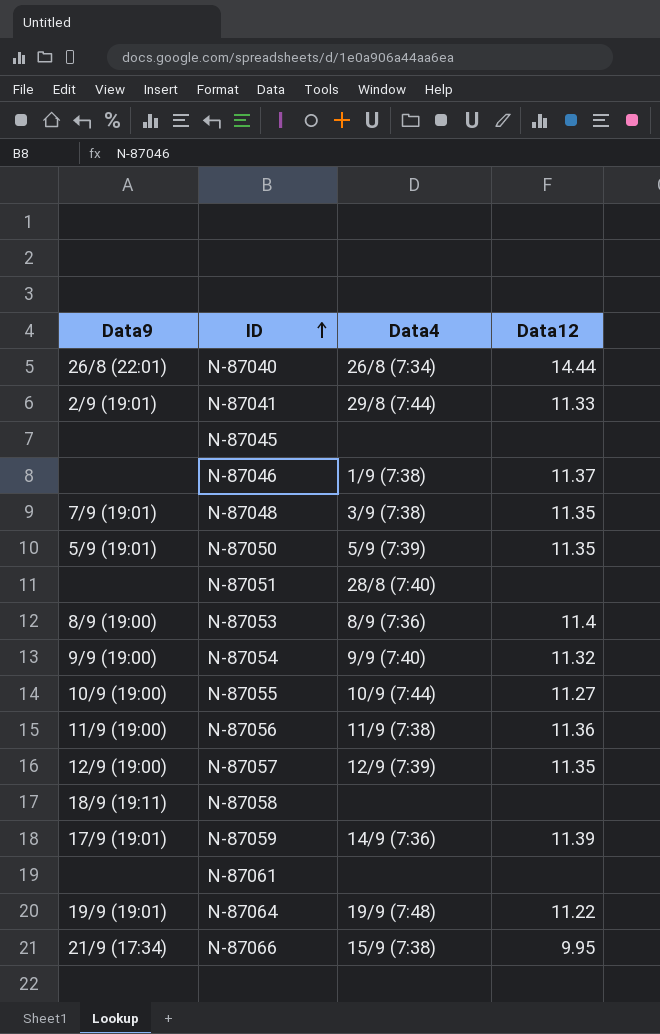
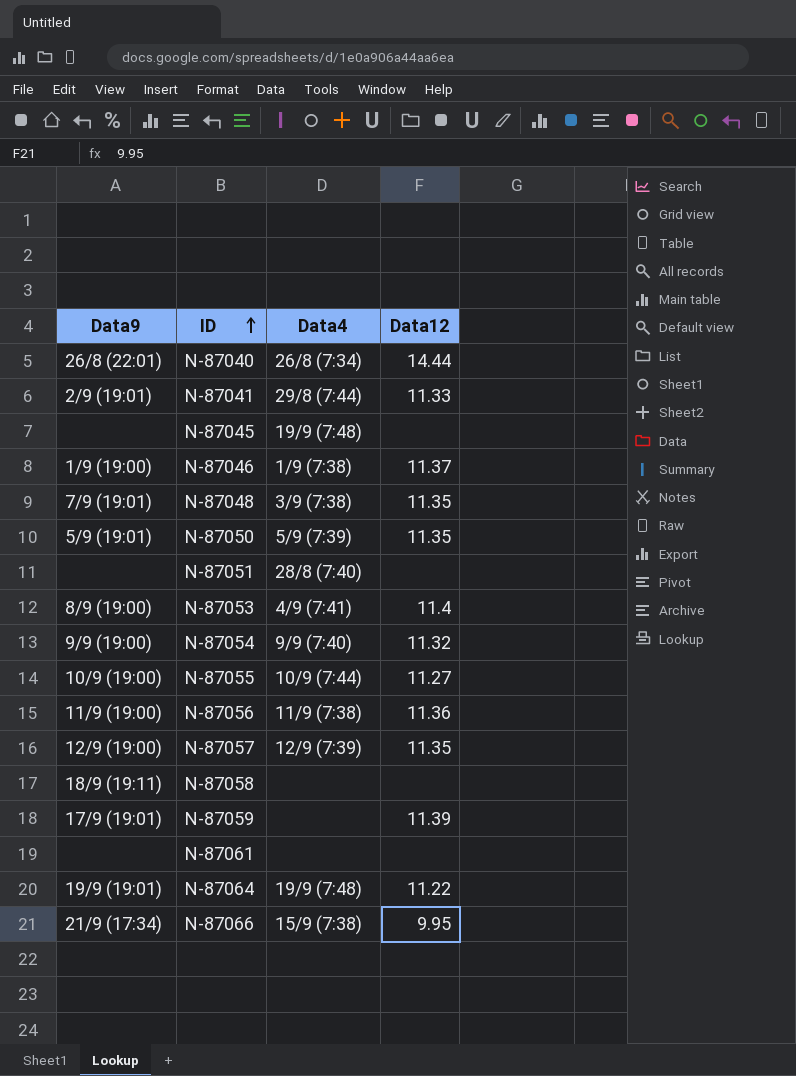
N-87045 | Data4: none -> 19/9 (7:48)
N-87046 | Data9: none -> 1/9 (19:00)
N-87053 | Data4: 8/9 (7:36) -> 4/9 (7:41)
N-87059 | Data4: 14/9 (7:36) -> none

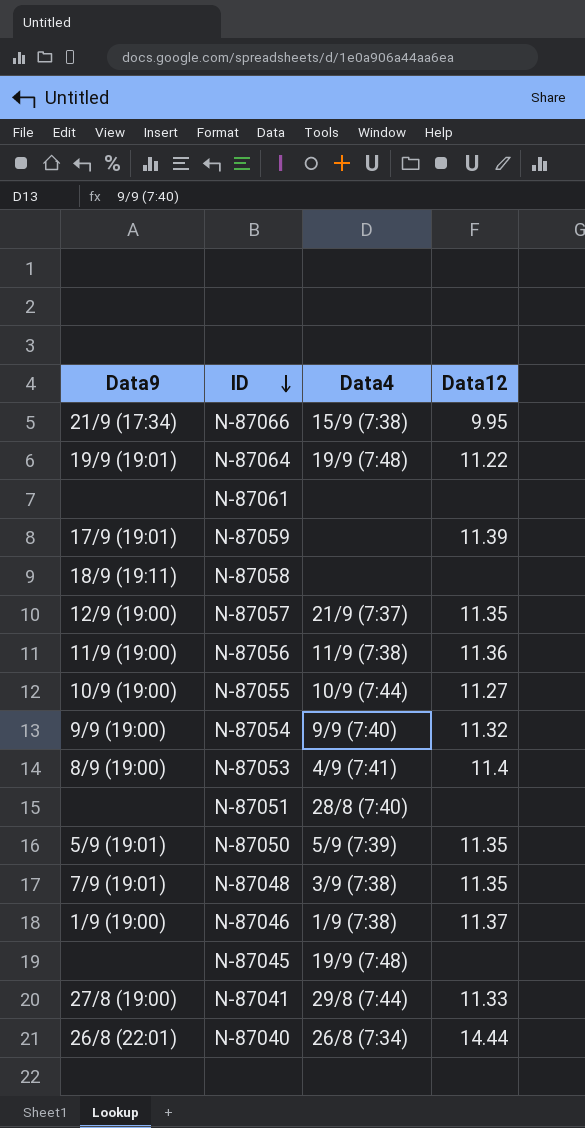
row order: ID ascending -> ID descending
N-87057 | Data4: 12/9 (7:39) -> 21/9 (7:37)
N-87041 | Data9: 2/9 (19:01) -> 27/8 (19:00)

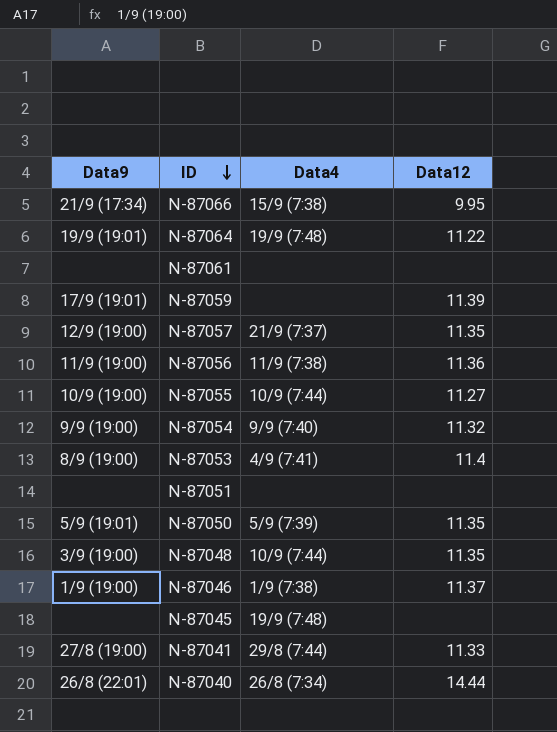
row N-87058: 18/9 (19:11) | none | none -> none
N-87051 | Data4: 28/8 (7:40) -> none
N-87048 | Data9: 7/9 (19:01) -> 3/9 (19:00)
N-87048 | Data4: 3/9 (7:38) -> 10/9 (7:44)

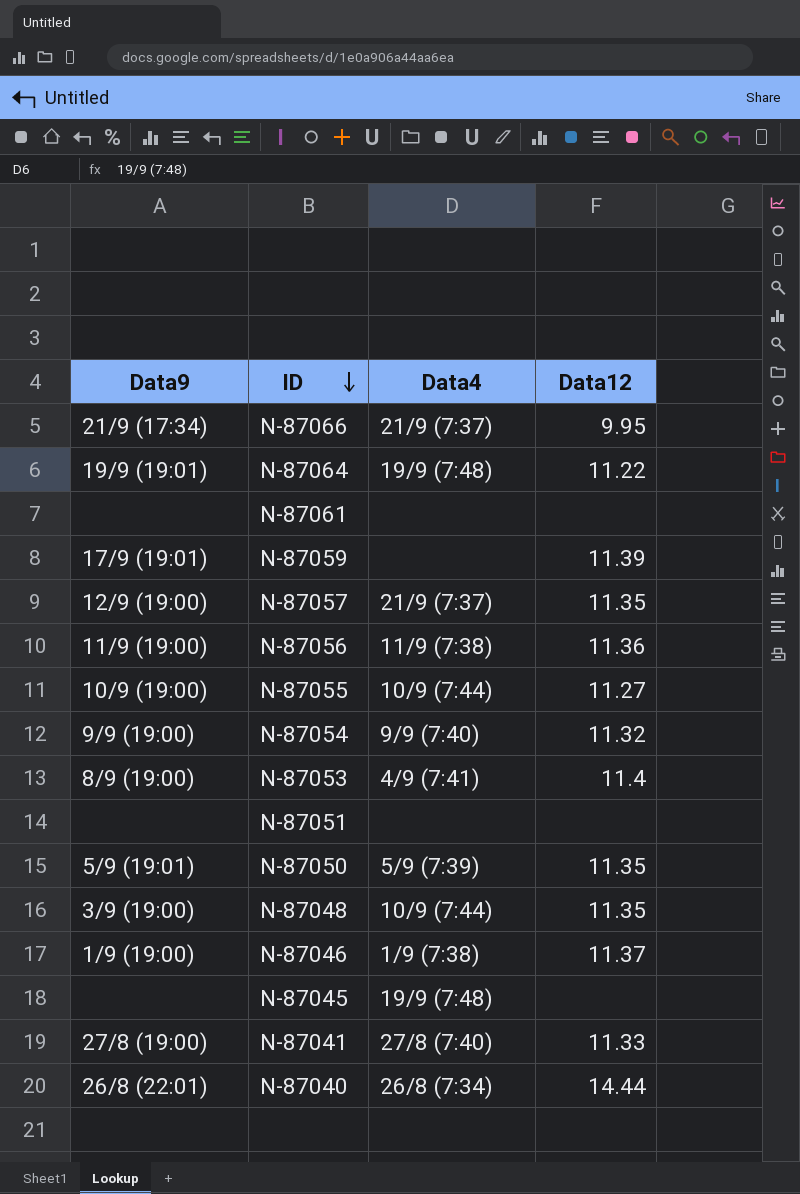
N-87066 | Data4: 15/9 (7:38) -> 21/9 (7:37)
N-87041 | Data4: 29/8 (7:44) -> 27/8 (7:40)

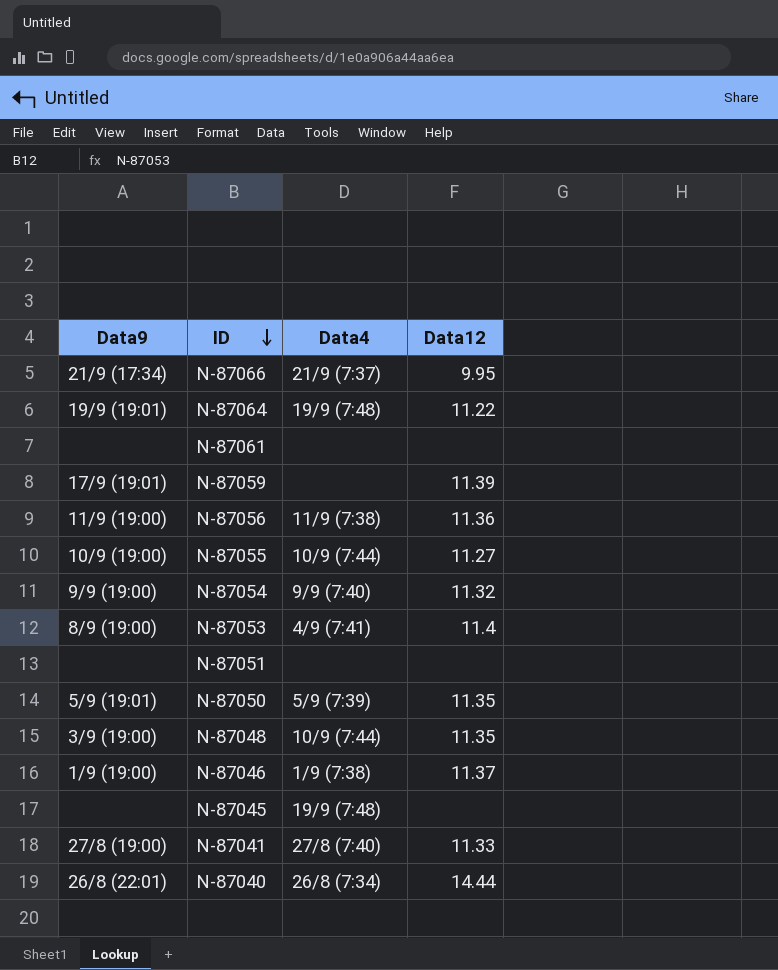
row N-87057: 12/9 (19:00) | 21/9 (7:37) | 11.35 -> none

